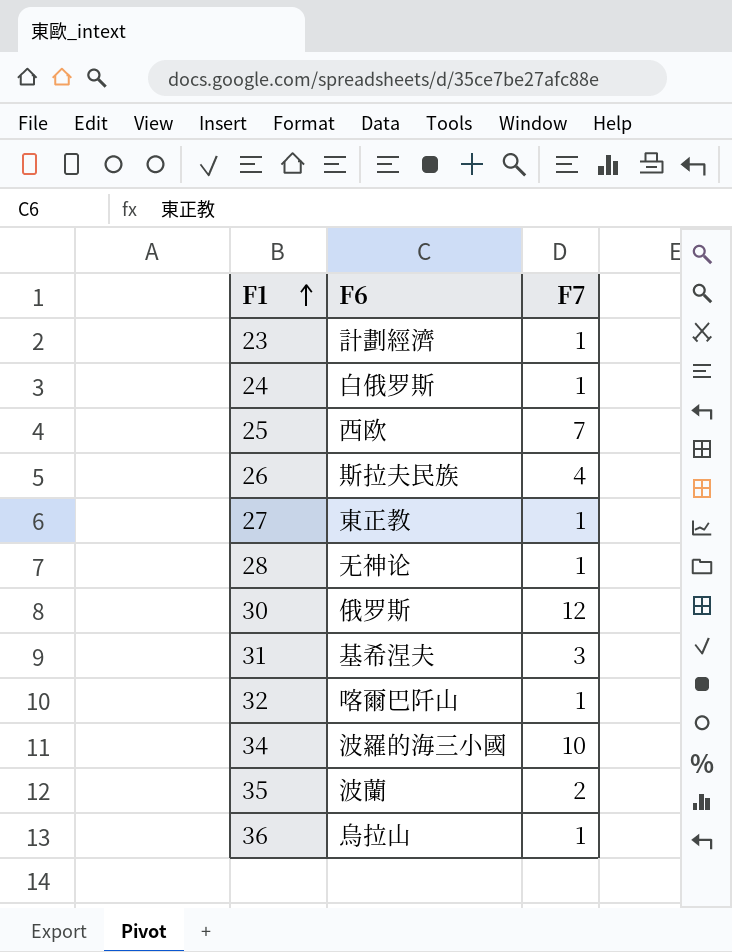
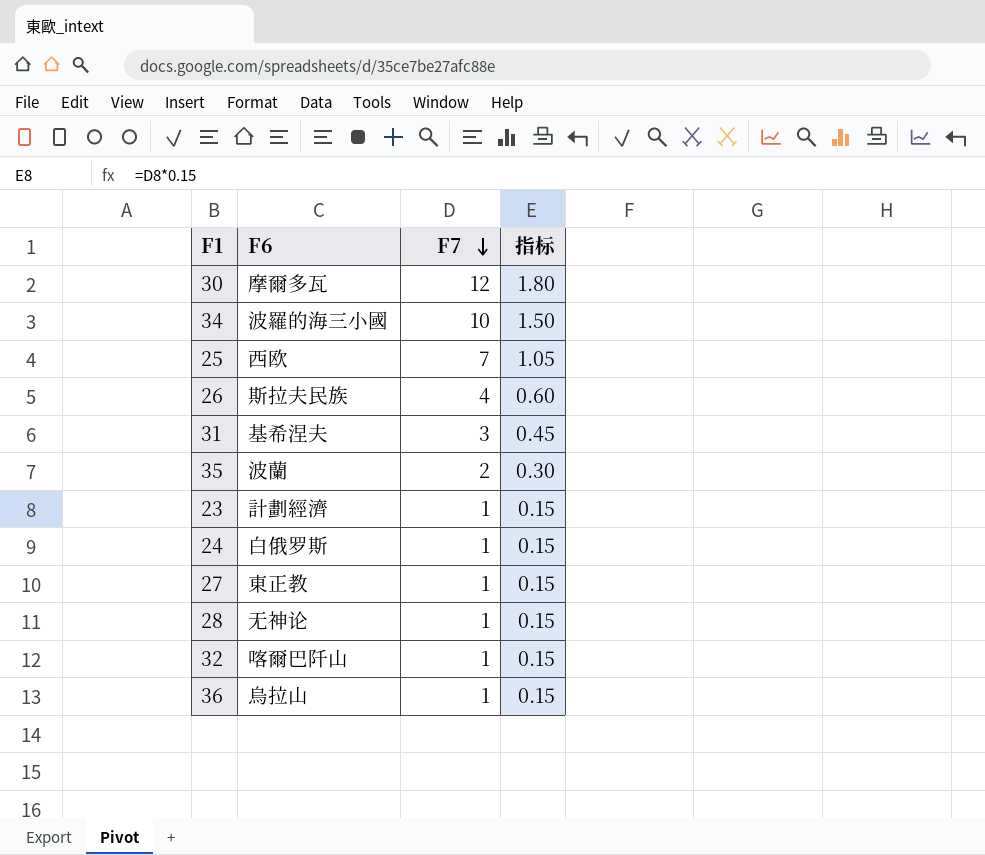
row order: F1 ascending -> F7 descending
column 指标 | formula: none -> [F7] * 0.15
30 | F6: 俄罗斯 -> 摩爾多瓦

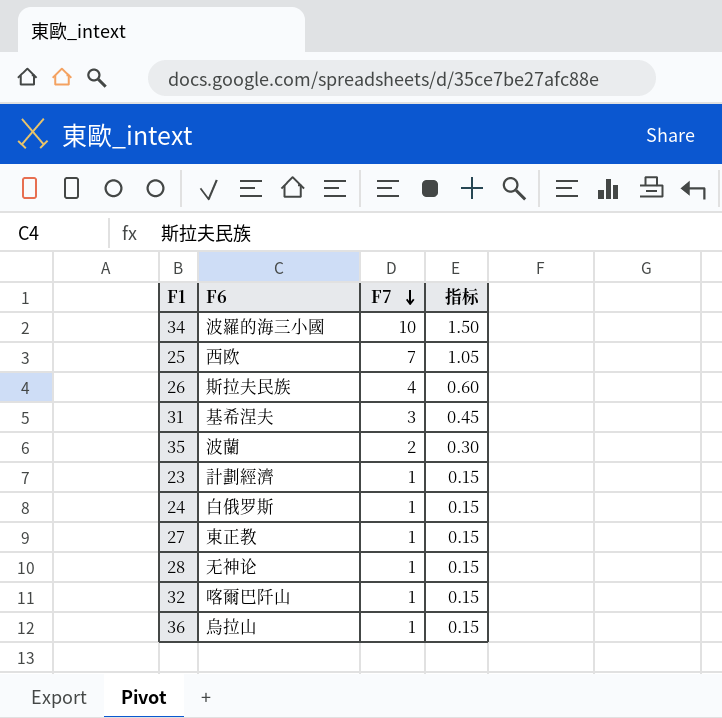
row 30: 摩爾多瓦 | 12 | 1.80 -> none

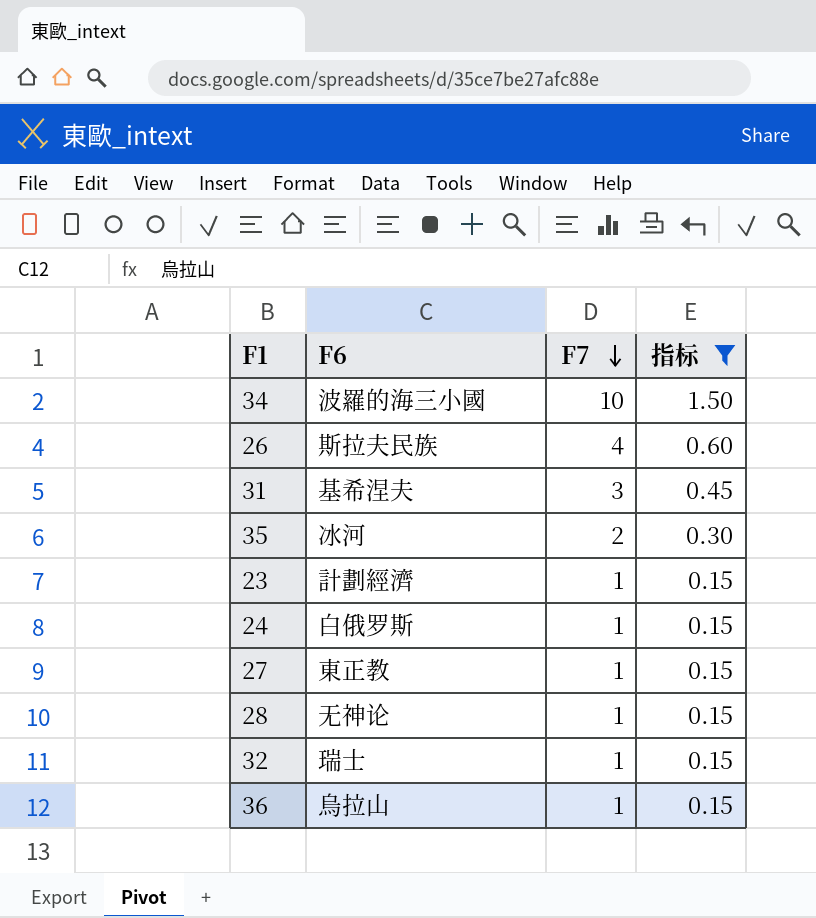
filter: none -> 指标 != 1.05
35 | F6: 波蘭 -> 冰河
32 | F6: 喀爾巴阡山 -> 瑞士

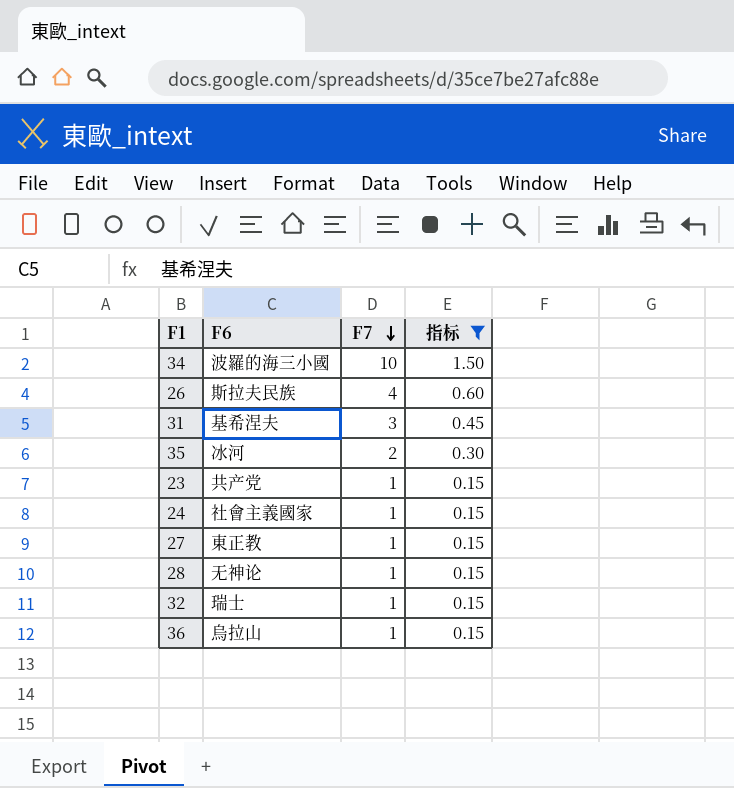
23 | F6: 計劃經濟 -> 共产党
24 | F6: 白俄罗斯 -> 社會主義國家

